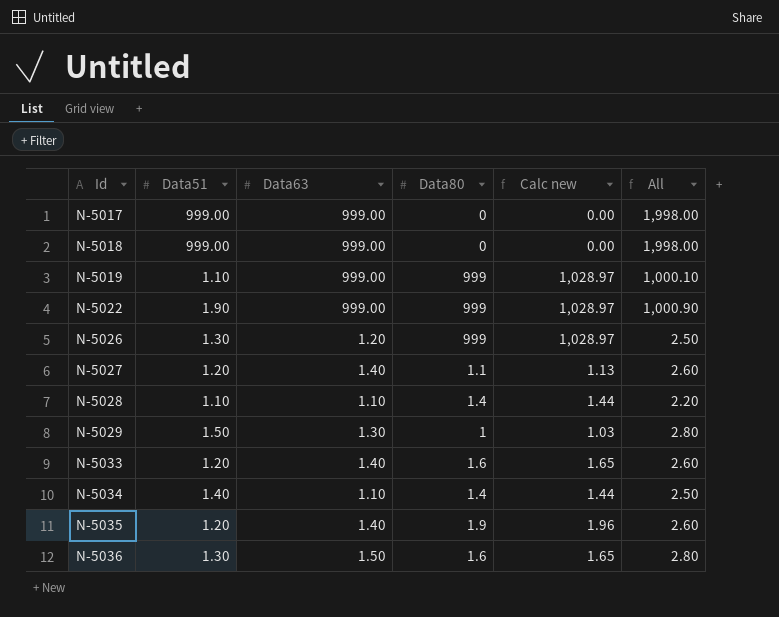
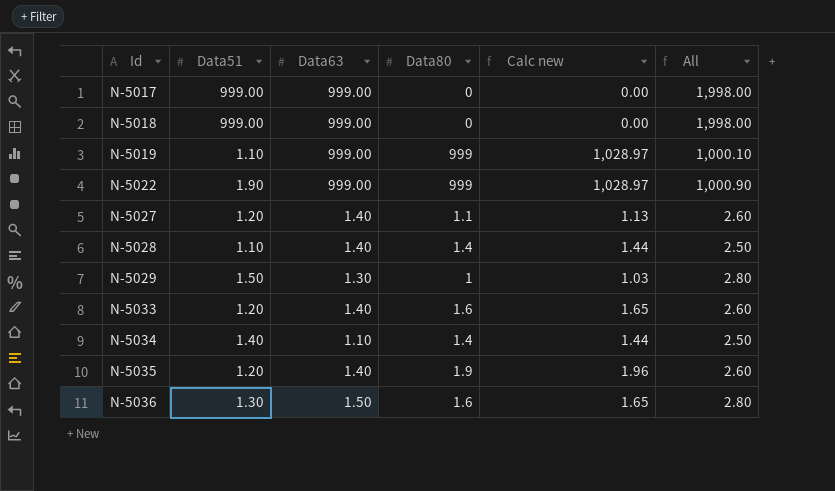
row N-5026: 1.30 | 1.20 | 999 | 1,028.97 | 2.50 -> none
N-5028 | Data63: 1.10 -> 1.40
N-5028 | All: 2.20 -> 2.50

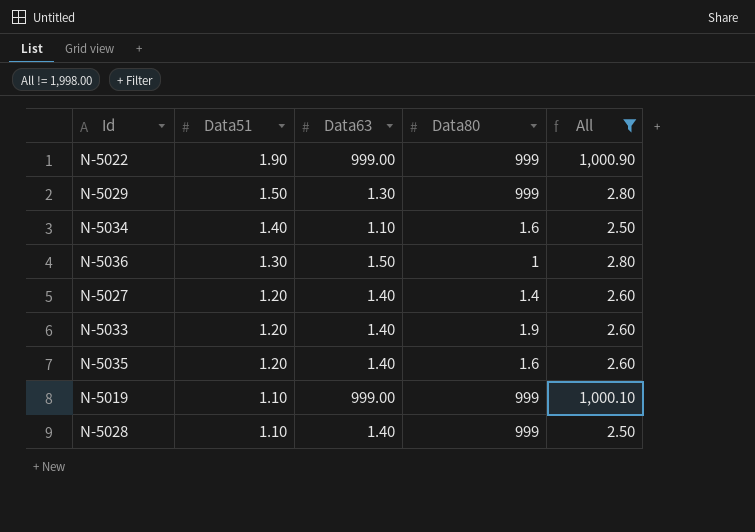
filter: none -> All != 1,998.00
row order: Id ascending -> Data51 descending
column Calc new | formula: [Data80] * 1.03 -> none
N-5029 | Data80: 1 -> 999
N-5034 | Data80: 1.4 -> 1.6
N-5036 | Data80: 1.6 -> 1
N-5027 | Data80: 1.1 -> 1.4
N-5033 | Data80: 1.6 -> 1.9
N-5035 | Data80: 1.9 -> 1.6
N-5028 | Data80: 1.4 -> 999

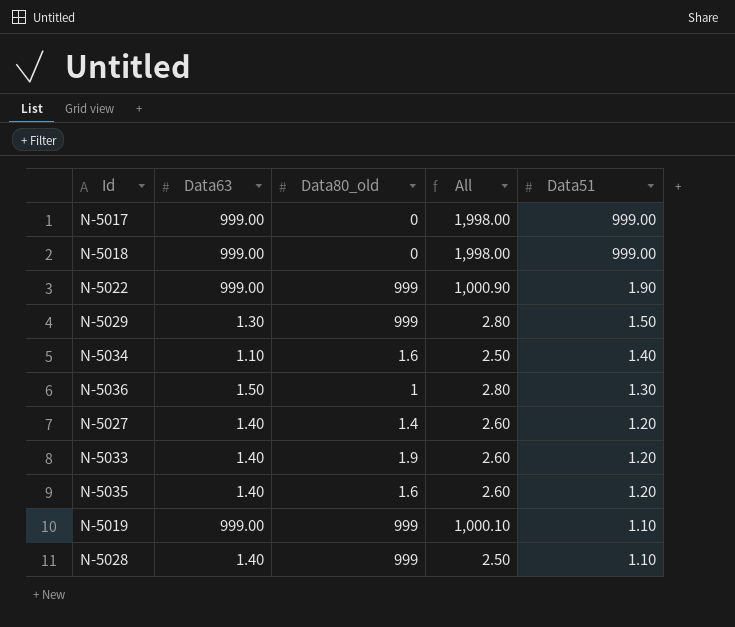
filter: All != 1,998.00 -> none
column name: Data80 -> Data80_old
column Data51 | position: 2 -> 5

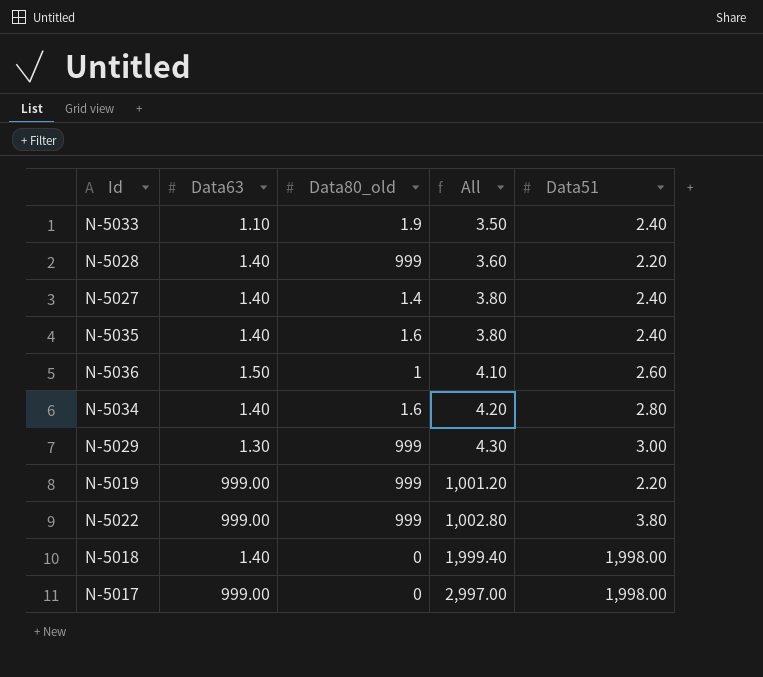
row order: Data51 descending -> All ascending
N-5033 | Data63: 1.40 -> 1.10
N-5033 | All: 2.60 -> 3.50
N-5033 | Data51: 1.20 -> 2.40
N-5028 | All: 2.50 -> 3.60
N-5028 | Data51: 1.10 -> 2.20
N-5027 | All: 2.60 -> 3.80
N-5027 | Data51: 1.20 -> 2.40
N-5035 | All: 2.60 -> 3.80
N-5035 | Data51: 1.20 -> 2.40
N-5036 | All: 2.80 -> 4.10
N-5036 | Data51: 1.30 -> 2.60
N-5034 | Data63: 1.10 -> 1.40
N-5034 | All: 2.50 -> 4.20
N-5034 | Data51: 1.40 -> 2.80
N-5029 | All: 2.80 -> 4.30
N-5029 | Data51: 1.50 -> 3.00
N-5019 | All: 1,000.10 -> 1,001.20
N-5019 | Data51: 1.10 -> 2.20
N-5022 | All: 1,000.90 -> 1,002.80
N-5022 | Data51: 1.90 -> 3.80
N-5018 | Data63: 999.00 -> 1.40
N-5018 | All: 1,998.00 -> 1,999.40
N-5018 | Data51: 999.00 -> 1,998.00
N-5017 | All: 1,998.00 -> 2,997.00
N-5017 | Data51: 999.00 -> 1,998.00

